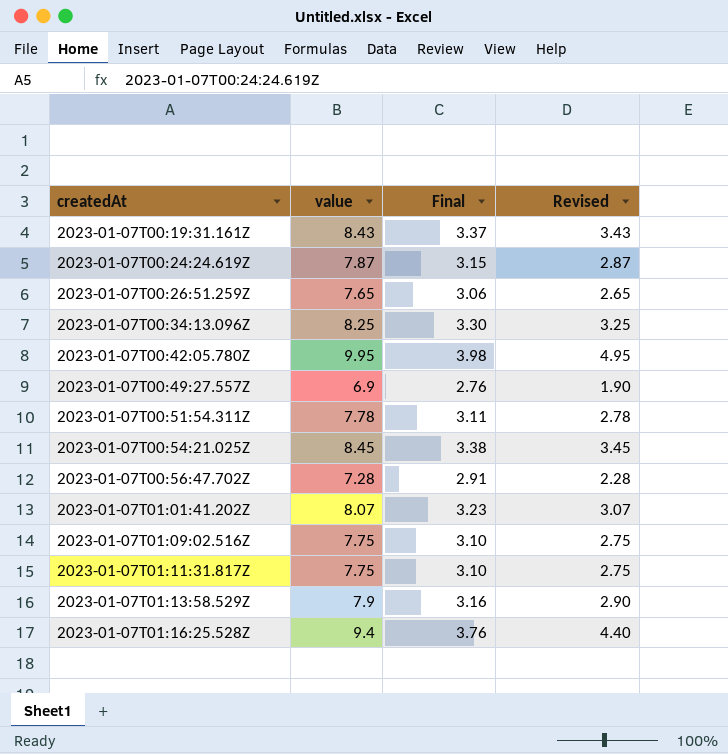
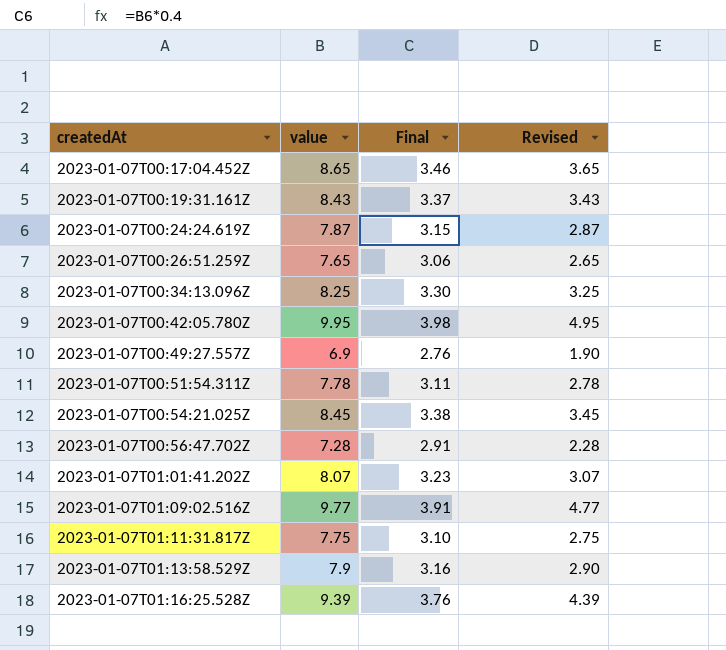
row 2023-01-07T00:17:04.452Z: none -> 8.65 | 3.46 | 3.65
2023-01-07T01:09:02.516Z | value: 7.75 -> 9.77
2023-01-07T01:09:02.516Z | Final: 3.10 -> 3.91
2023-01-07T01:09:02.516Z | Revised: 2.75 -> 4.77
2023-01-07T01:16:25.528Z | value: 9.4 -> 9.39
2023-01-07T01:16:25.528Z | Revised: 4.40 -> 4.39

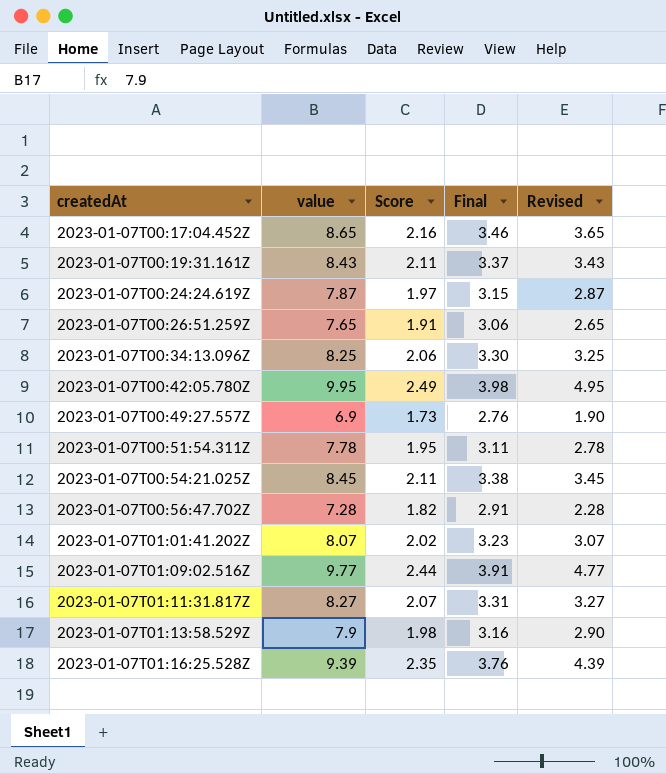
column Score | formula: none -> [value] * 0.25
2023-01-07T01:11:31.817Z | value: 7.75 -> 8.27
2023-01-07T01:11:31.817Z | Final: 3.10 -> 3.31
2023-01-07T01:11:31.817Z | Revised: 2.75 -> 3.27

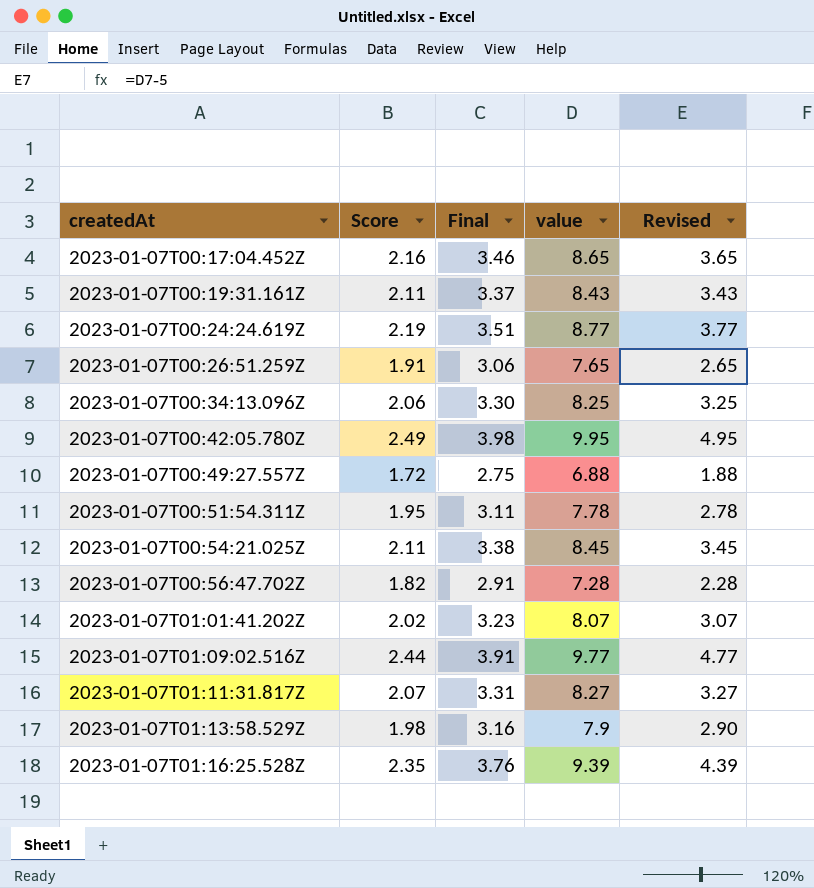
column value | position: 2 -> 4
2023-01-07T00:24:24.619Z | Score: 1.97 -> 2.19
2023-01-07T00:24:24.619Z | Final: 3.15 -> 3.51
2023-01-07T00:24:24.619Z | value: 7.87 -> 8.77
2023-01-07T00:24:24.619Z | Revised: 2.87 -> 3.77
2023-01-07T00:49:27.557Z | Score: 1.73 -> 1.72
2023-01-07T00:49:27.557Z | Final: 2.76 -> 2.75
2023-01-07T00:49:27.557Z | value: 6.9 -> 6.88
2023-01-07T00:49:27.557Z | Revised: 1.90 -> 1.88

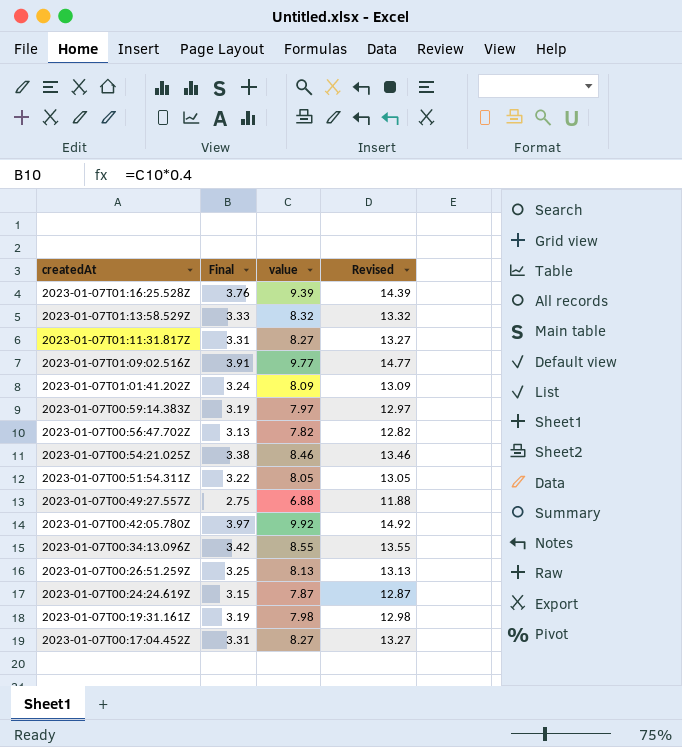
row order: createdAt ascending -> createdAt descending
column Score | formula: [value] * 0.25 -> none
column Revised | formula: [value] - 5 -> [value] + 5
2023-01-07T01:13:58.529Z | Final: 3.16 -> 3.33
2023-01-07T01:13:58.529Z | value: 7.9 -> 8.32
2023-01-07T01:01:41.202Z | Final: 3.23 -> 3.24
2023-01-07T01:01:41.202Z | value: 8.07 -> 8.09
row 2023-01-07T00:59:14.383Z: none -> 3.19 | 7.97 | 12.97
2023-01-07T00:56:47.702Z | Final: 2.91 -> 3.13
2023-01-07T00:56:47.702Z | value: 7.28 -> 7.82
2023-01-07T00:54:21.025Z | value: 8.45 -> 8.46
2023-01-07T00:51:54.311Z | Final: 3.11 -> 3.22
2023-01-07T00:51:54.311Z | value: 7.78 -> 8.05
2023-01-07T00:42:05.780Z | Final: 3.98 -> 3.97
2023-01-07T00:42:05.780Z | value: 9.95 -> 9.92
2023-01-07T00:34:13.096Z | Final: 3.30 -> 3.42
2023-01-07T00:34:13.096Z | value: 8.25 -> 8.55
2023-01-07T00:26:51.259Z | Final: 3.06 -> 3.25
2023-01-07T00:26:51.259Z | value: 7.65 -> 8.13
2023-01-07T00:24:24.619Z | Final: 3.51 -> 3.15
2023-01-07T00:24:24.619Z | value: 8.77 -> 7.87
2023-01-07T00:19:31.161Z | Final: 3.37 -> 3.19
2023-01-07T00:19:31.161Z | value: 8.43 -> 7.98
2023-01-07T00:17:04.452Z | Final: 3.46 -> 3.31
2023-01-07T00:17:04.452Z | value: 8.65 -> 8.27

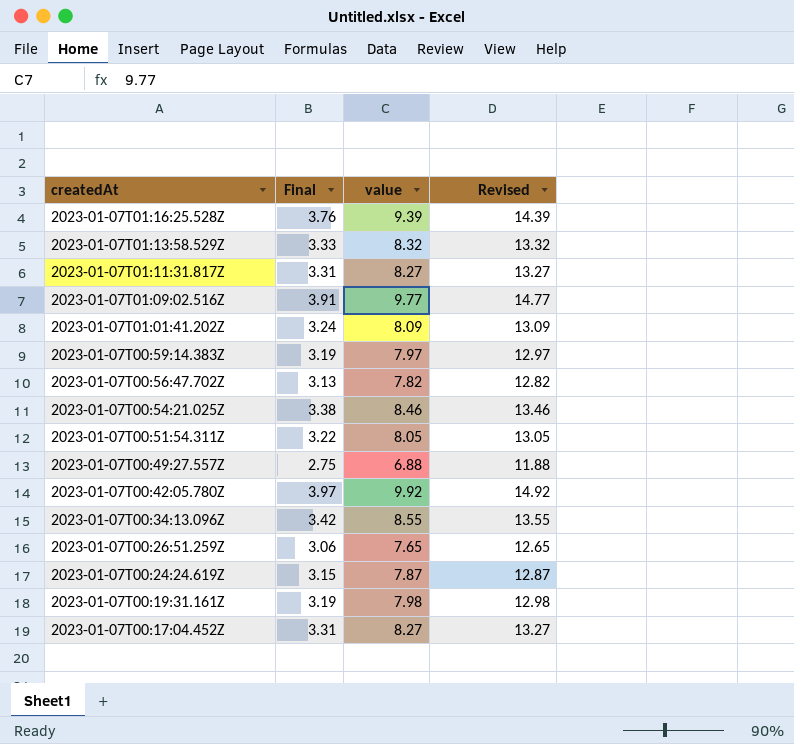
2023-01-07T00:26:51.259Z | Final: 3.25 -> 3.06
2023-01-07T00:26:51.259Z | value: 8.13 -> 7.65
2023-01-07T00:26:51.259Z | Revised: 13.13 -> 12.65

